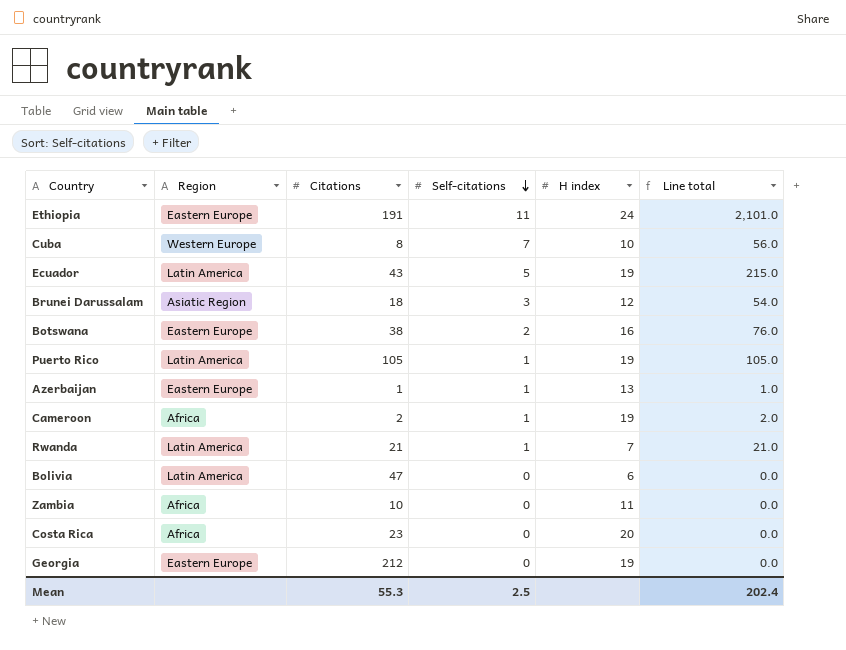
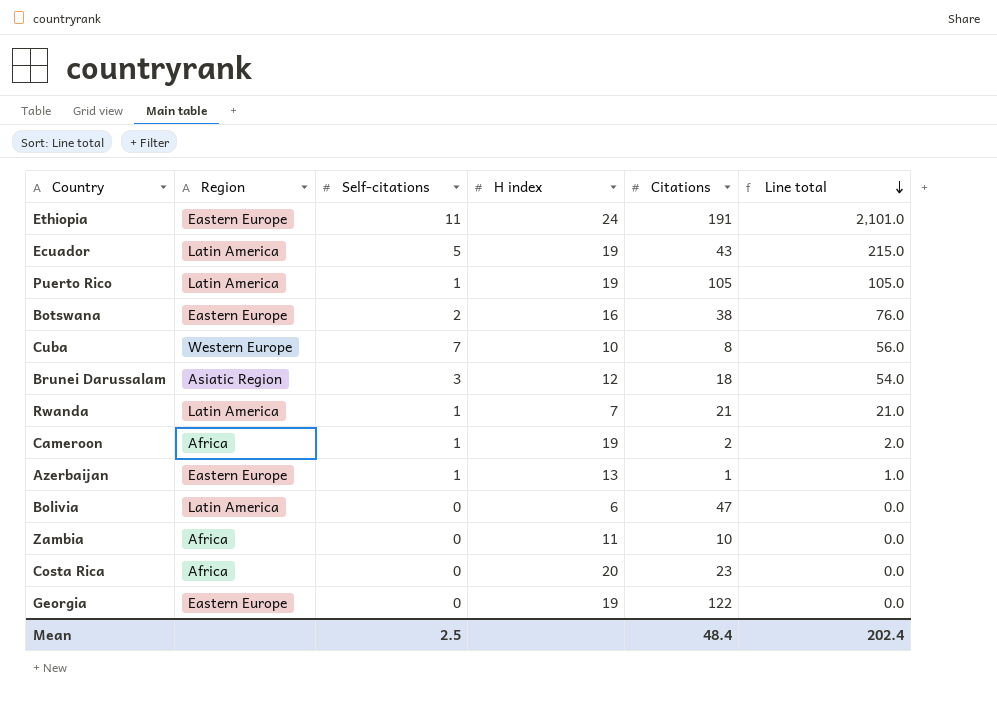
row order: Self-citations descending -> Line total descending
column Citations | position: 3 -> 5
Georgia | Citations: 212 -> 122
Mean | Citations: 55.3 -> 48.4

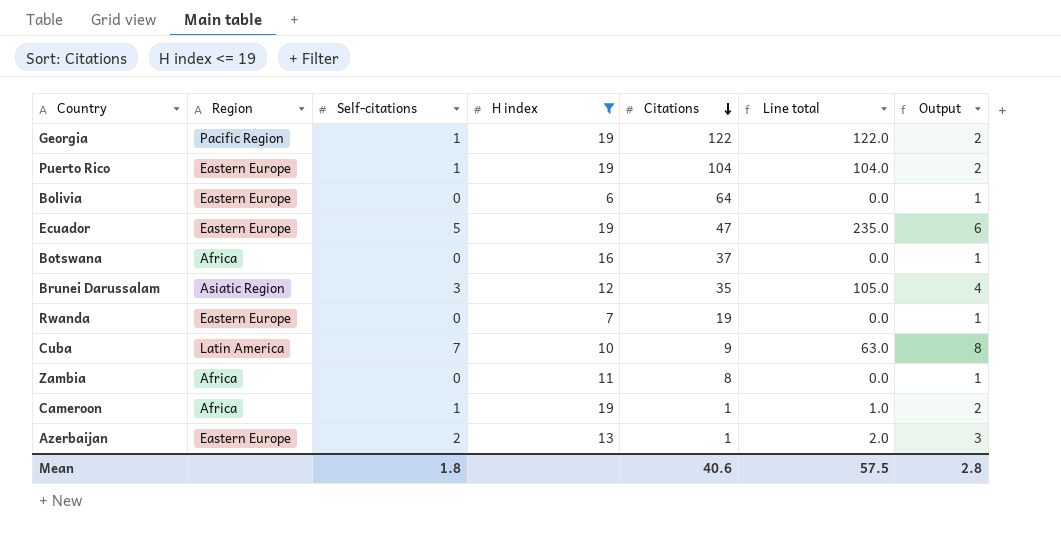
filter: none -> H index <= 19
row order: Line total descending -> Citations descending
column Output | formula: none -> [Self-citations] + 1
Georgia | Region: Eastern Europe -> Pacific Region
Georgia | Self-citations: 0 -> 1
Georgia | Line total: 0.0 -> 122.0
Puerto Rico | Region: Latin America -> Eastern Europe
Puerto Rico | Citations: 105 -> 104
Puerto Rico | Line total: 105.0 -> 104.0
Bolivia | Region: Latin America -> Eastern Europe
Bolivia | Citations: 47 -> 64
Ecuador | Region: Latin America -> Eastern Europe
Ecuador | Citations: 43 -> 47
Ecuador | Line total: 215.0 -> 235.0
Botswana | Region: Eastern Europe -> Africa
Botswana | Self-citations: 2 -> 0
Botswana | Citations: 38 -> 37
Botswana | Line total: 76.0 -> 0.0
Brunei Darussalam | Citations: 18 -> 35
Brunei Darussalam | Line total: 54.0 -> 105.0
Rwanda | Region: Latin America -> Eastern Europe
Rwanda | Self-citations: 1 -> 0
Rwanda | Citations: 21 -> 19
Rwanda | Line total: 21.0 -> 0.0
Cuba | Region: Western Europe -> Latin America
Cuba | Citations: 8 -> 9
Cuba | Line total: 56.0 -> 63.0
Zambia | Citations: 10 -> 8
Cameroon | Citations: 2 -> 1
Cameroon | Line total: 2.0 -> 1.0
Azerbaijan | Self-citations: 1 -> 2
Azerbaijan | Line total: 1.0 -> 2.0
Mean | Self-citations: 2.5 -> 1.8
Mean | Citations: 48.4 -> 40.6
Mean | Line total: 202.4 -> 57.5

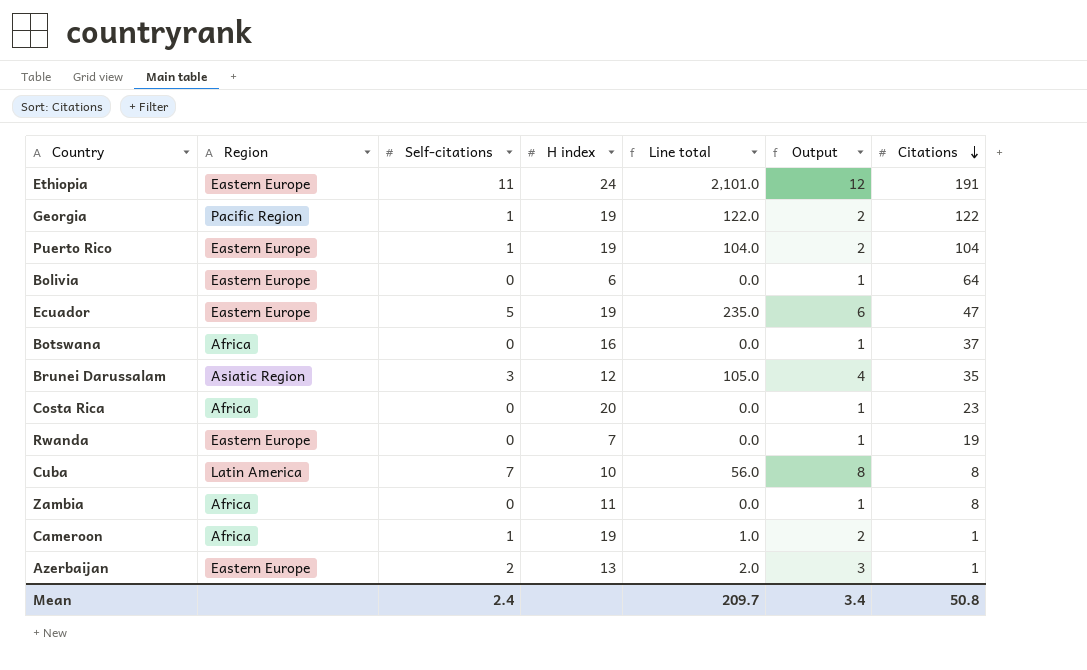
filter: H index <= 19 -> none
column Citations | position: 5 -> 7
Cuba | Line total: 63.0 -> 56.0
Cuba | Citations: 9 -> 8
Mean | Self-citations: 1.8 -> 2.4
Mean | Line total: 57.5 -> 209.7
Mean | Output: 2.8 -> 3.4
Mean | Citations: 40.6 -> 50.8

